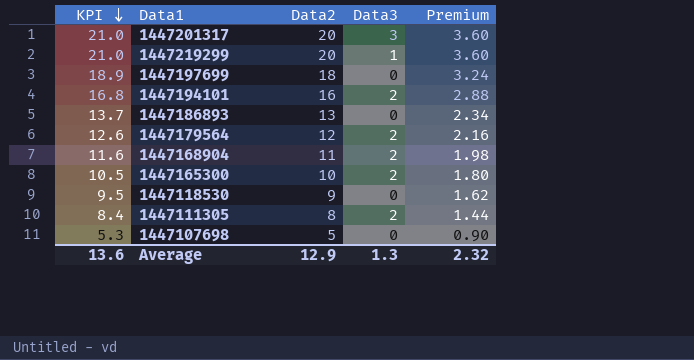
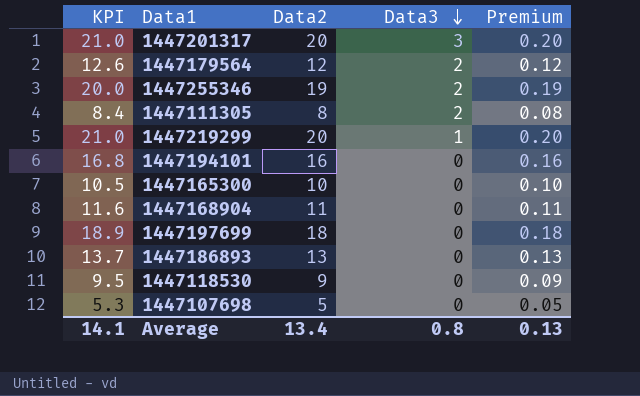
row order: KPI descending -> Data3 descending
column Premium | formula: [Data2] * 0.18 -> [Data2] * 0.01
row 1447255346: none -> 20.0 | 19 | 2 | 0.19
1447194101 | Data3: 2 -> 0
1447165300 | Data3: 2 -> 0
1447168904 | Data3: 2 -> 0
Average | KPI: 13.6 -> 14.1
Average | Data2: 12.9 -> 13.4
Average | Data3: 1.3 -> 0.8
Average | Premium: 2.32 -> 0.13

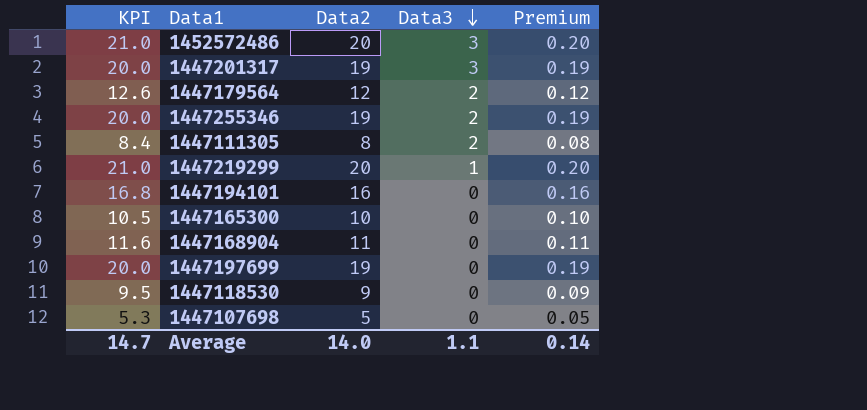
row 1447186893: 13.7 | 13 | 0 | 0.13 -> none
row 1452572486: none -> 21.0 | 20 | 3 | 0.20
1447201317 | KPI: 21.0 -> 20.0
1447201317 | Data2: 20 -> 19
1447201317 | Premium: 0.20 -> 0.19
1447197699 | KPI: 18.9 -> 20.0
1447197699 | Data2: 18 -> 19
1447197699 | Premium: 0.18 -> 0.19
Average | KPI: 14.1 -> 14.7
Average | Data2: 13.4 -> 14.0
Average | Data3: 0.8 -> 1.1
Average | Premium: 0.13 -> 0.14

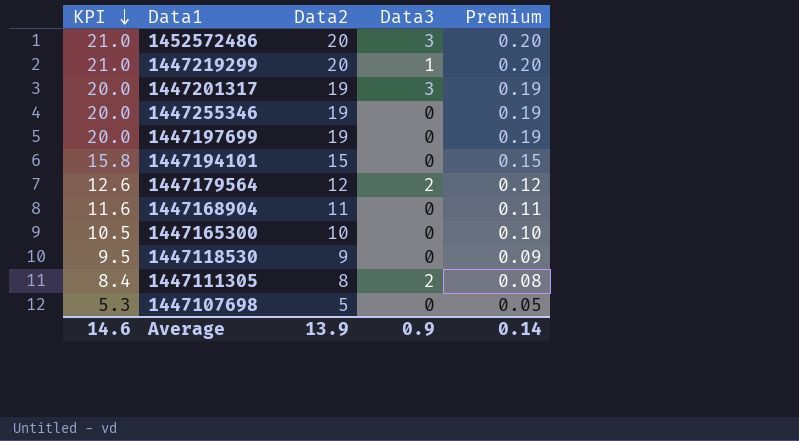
row order: Data3 descending -> KPI descending
1447255346 | Data3: 2 -> 0
1447194101 | KPI: 16.8 -> 15.8
1447194101 | Data2: 16 -> 15
1447194101 | Premium: 0.16 -> 0.15
Average | KPI: 14.7 -> 14.6
Average | Data2: 14.0 -> 13.9
Average | Data3: 1.1 -> 0.9

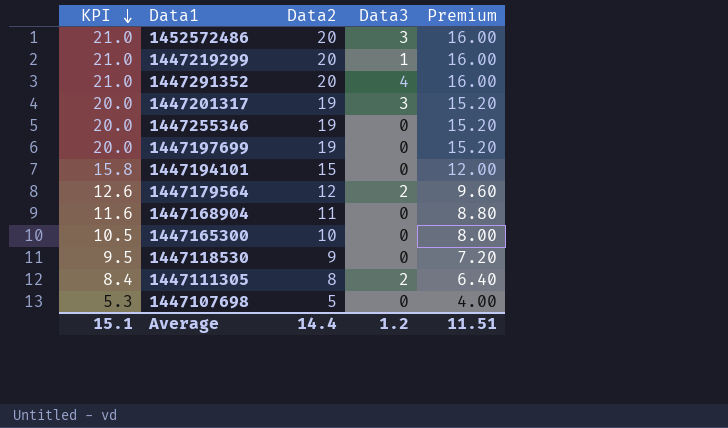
column Premium | formula: [Data2] * 0.01 -> [Data2] * 0.8
row 1447291352: none -> 21.0 | 20 | 4 | 16.00
Average | KPI: 14.6 -> 15.1
Average | Data2: 13.9 -> 14.4
Average | Data3: 0.9 -> 1.2
Average | Premium: 0.14 -> 11.51

